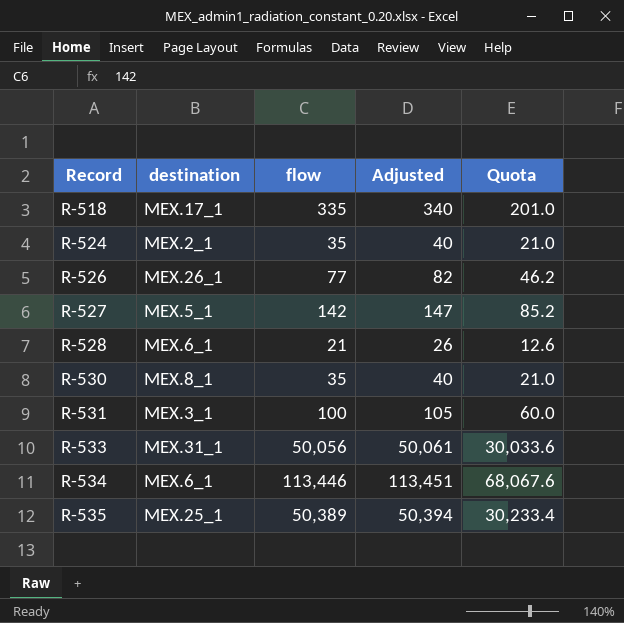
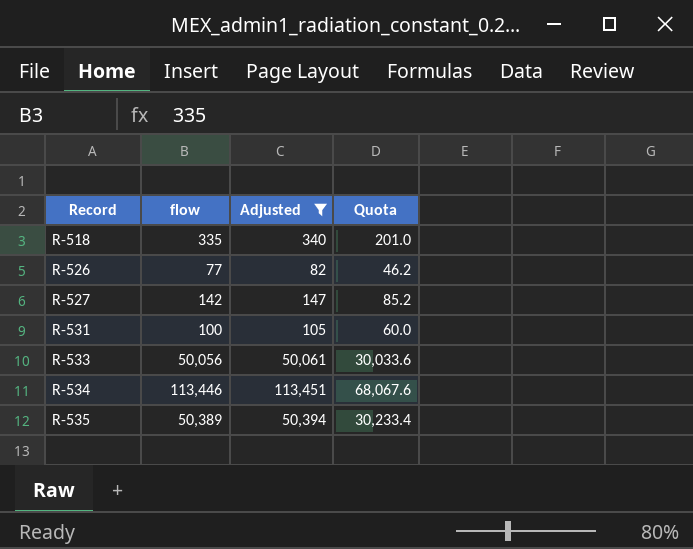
filter: none -> Adjusted >= 82
column destination | position: 2 -> none

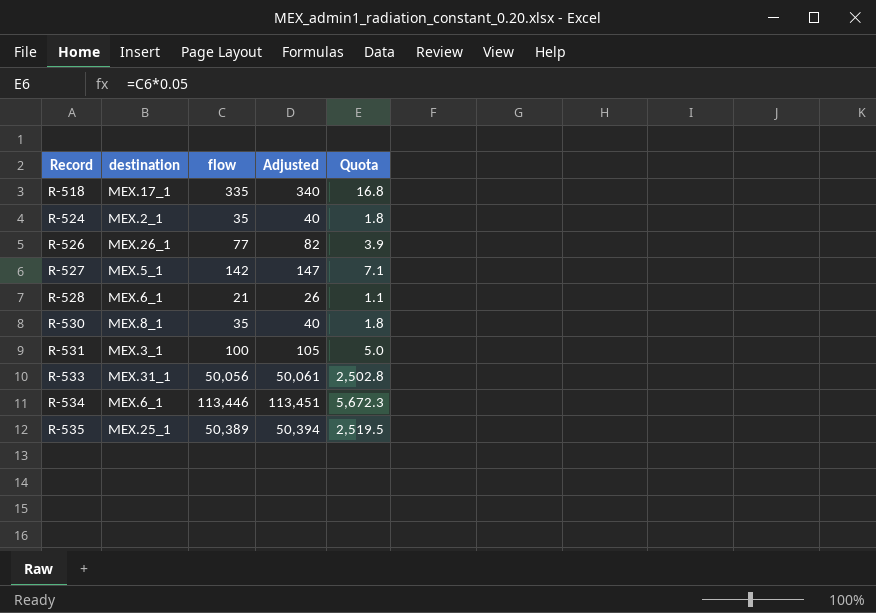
filter: Adjusted >= 82 -> none
column destination | position: none -> 2
column Quota | formula: [flow] * 0.6 -> [flow] * 0.05

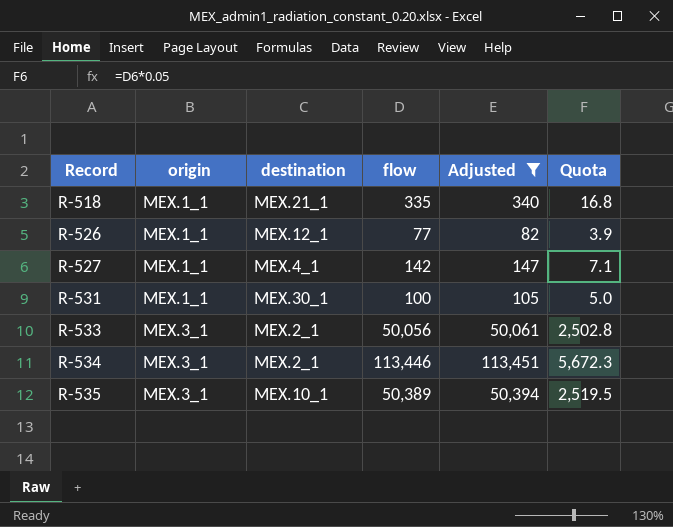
filter: none -> Adjusted >= 82
column origin | position: none -> 2
R-518 | destination: MEX.17_1 -> MEX.21_1
R-526 | destination: MEX.26_1 -> MEX.12_1
R-527 | destination: MEX.5_1 -> MEX.4_1
R-531 | destination: MEX.3_1 -> MEX.30_1
R-533 | destination: MEX.31_1 -> MEX.2_1
R-534 | destination: MEX.6_1 -> MEX.2_1
R-535 | destination: MEX.25_1 -> MEX.10_1

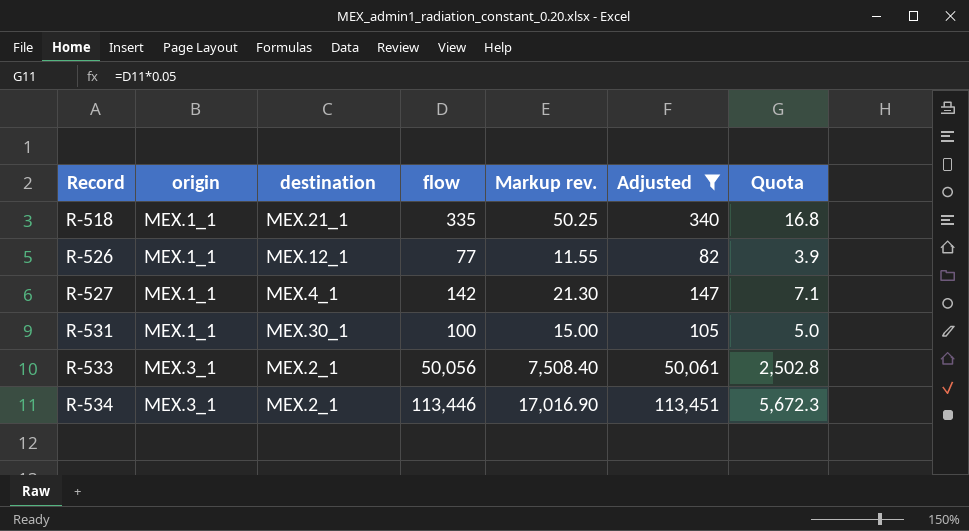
column Markup rev. | formula: none -> [flow] * 0.15
row R-535: MEX.3_1 | MEX.10_1 | 50,389 | 50,394 | 2,519.5 -> none

